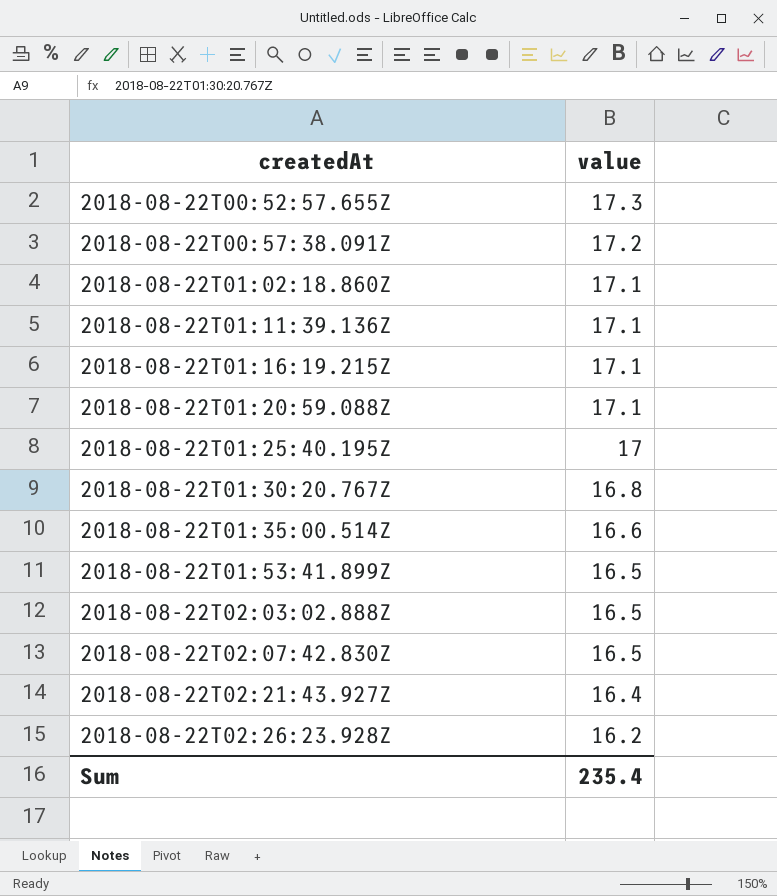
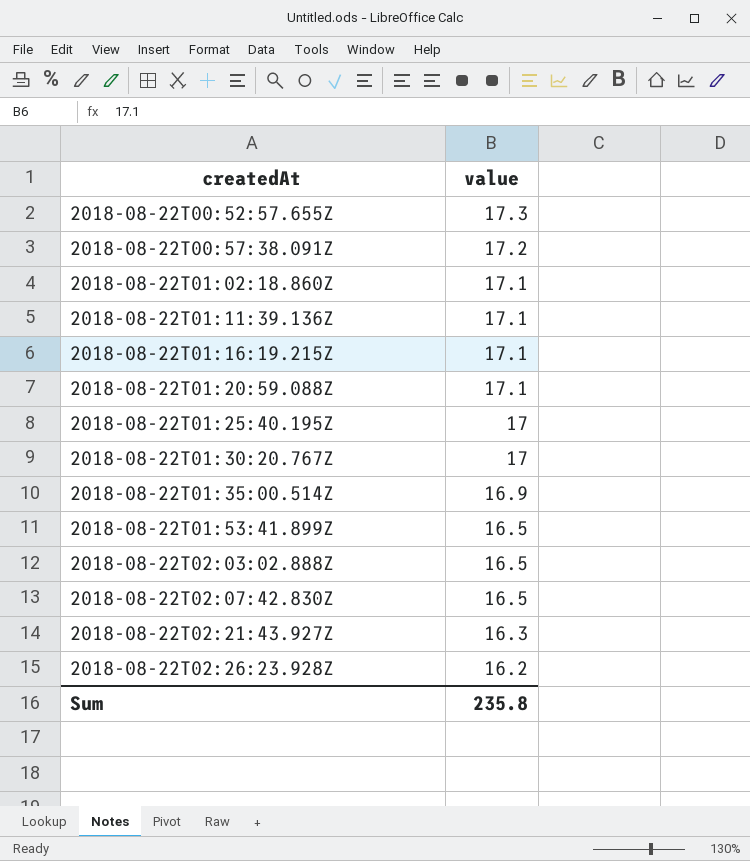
2018-08-22T01:30:20.767Z | value: 16.8 -> 17
2018-08-22T01:35:00.514Z | value: 16.6 -> 16.9
2018-08-22T02:21:43.927Z | value: 16.4 -> 16.3
Sum | value: 235.4 -> 235.8

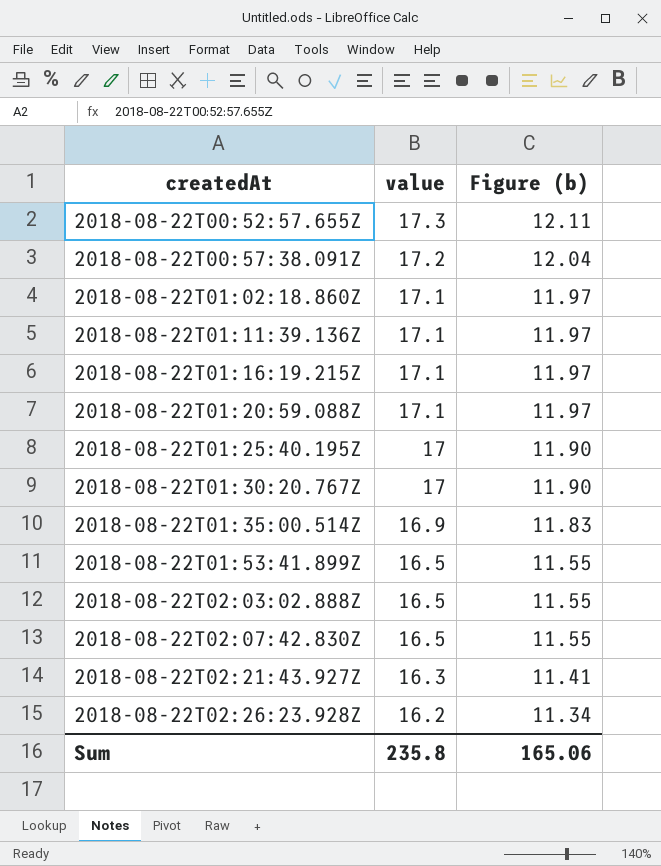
column Figure (b) | formula: none -> [value] * 0.7

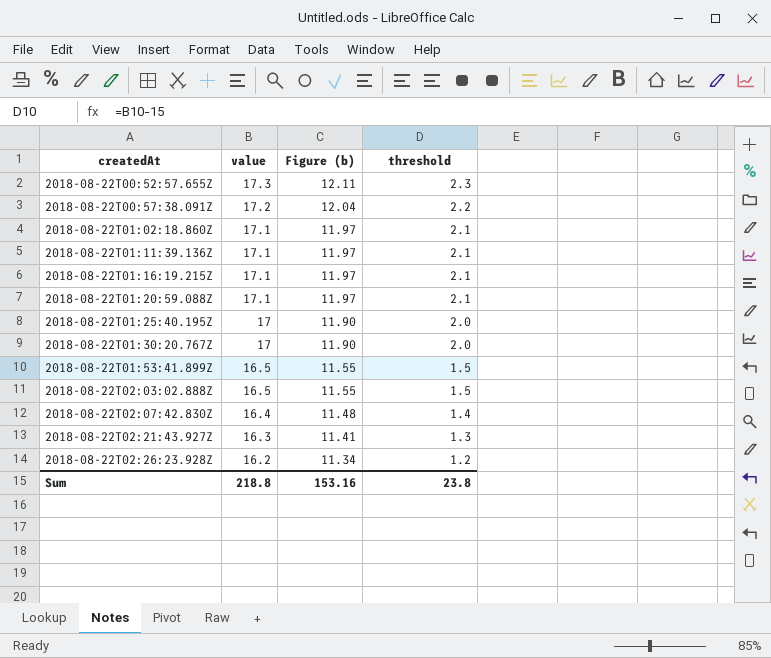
column threshold | formula: none -> [value] - 15
row 2018-08-22T01:35:00.514Z: 16.9 | 11.83 -> none
2018-08-22T02:07:42.830Z | value: 16.5 -> 16.4
2018-08-22T02:07:42.830Z | Figure (b): 11.55 -> 11.48
Sum | value: 235.8 -> 218.8
Sum | Figure (b): 165.06 -> 153.16

